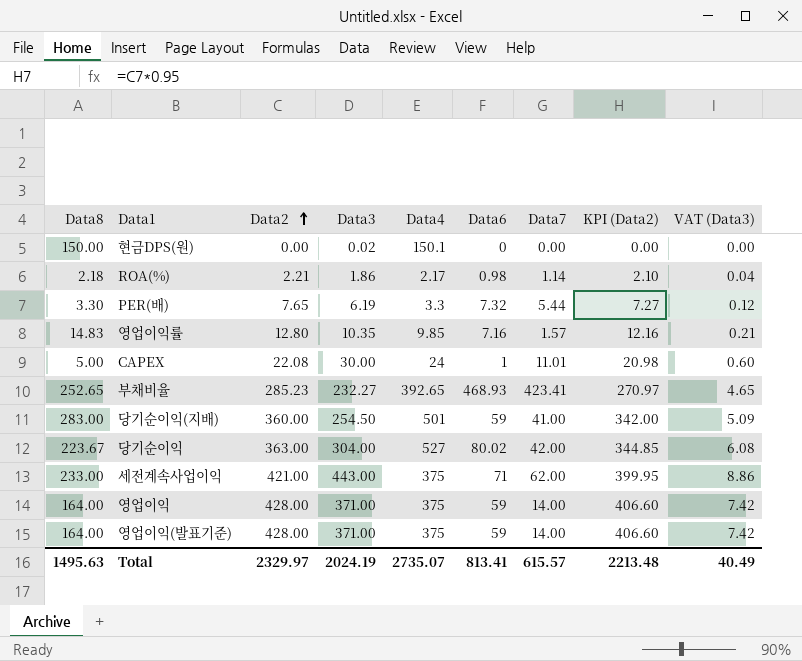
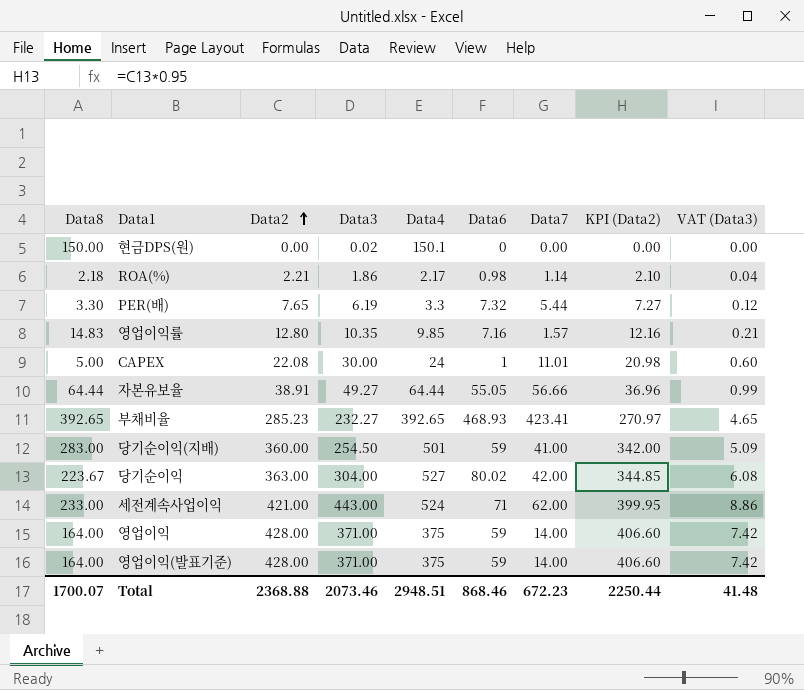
row 자본유보율: none -> 64.44 | 38.91 | 49.27 | 64.44 | 55.05 | 56.66 | 36.96 | 0.99
부채비율 | Data8: 252.65 -> 392.65
세전계속사업이익 | Data4: 375 -> 524
Total | Data8: 1495.63 -> 1700.07
Total | Data2: 2329.97 -> 2368.88
Total | Data3: 2024.19 -> 2073.46
Total | Data4: 2735.07 -> 2948.51
Total | Data6: 813.41 -> 868.46
Total | Data7: 615.57 -> 672.23
Total | KPI (Data2): 2213.48 -> 2250.44
Total | VAT (Data3): 40.49 -> 41.48

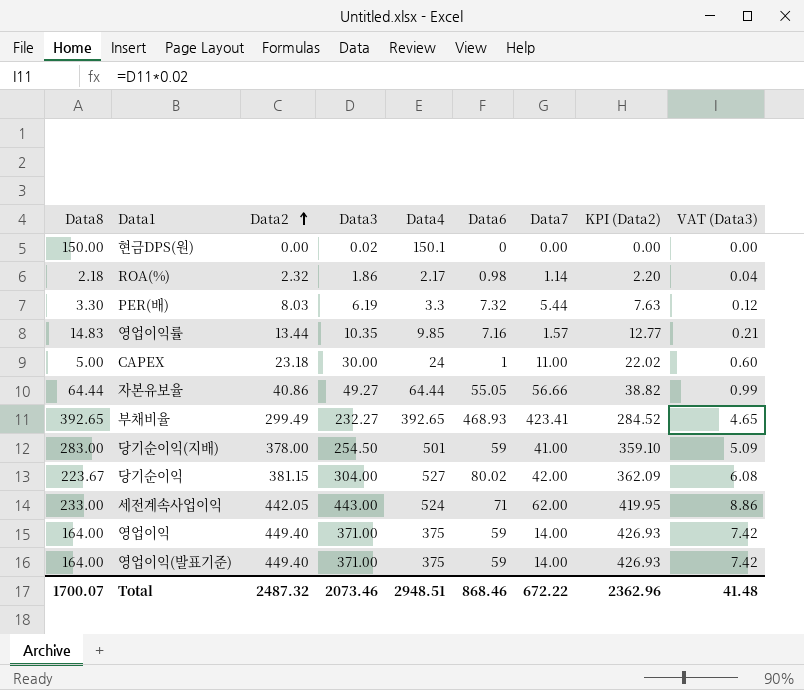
ROA(%) | Data2: 2.21 -> 2.32
ROA(%) | KPI (Data2): 2.10 -> 2.20
PER(배) | Data2: 7.65 -> 8.03
PER(배) | KPI (Data2): 7.27 -> 7.63
영업이익률 | Data2: 12.80 -> 13.44
영업이익률 | KPI (Data2): 12.16 -> 12.77
CAPEX | Data2: 22.08 -> 23.18
CAPEX | Data7: 11.01 -> 11.00
CAPEX | KPI (Data2): 20.98 -> 22.02
자본유보율 | Data2: 38.91 -> 40.86
자본유보율 | KPI (Data2): 36.96 -> 38.82
부채비율 | Data2: 285.23 -> 299.49
부채비율 | KPI (Data2): 270.97 -> 284.52
당기순이익(지배) | Data2: 360.00 -> 378.00
당기순이익(지배) | KPI (Data2): 342.00 -> 359.10
당기순이익 | Data2: 363.00 -> 381.15
당기순이익 | KPI (Data2): 344.85 -> 362.09
세전계속사업이익 | Data2: 421.00 -> 442.05
세전계속사업이익 | KPI (Data2): 399.95 -> 419.95
영업이익 | Data2: 428.00 -> 449.40
영업이익 | KPI (Data2): 406.60 -> 426.93
영업이익(발표기준) | Data2: 428.00 -> 449.40
영업이익(발표기준) | KPI (Data2): 406.60 -> 426.93
Total | Data2: 2368.88 -> 2487.32
Total | Data7: 672.23 -> 672.22
Total | KPI (Data2): 2250.44 -> 2362.96

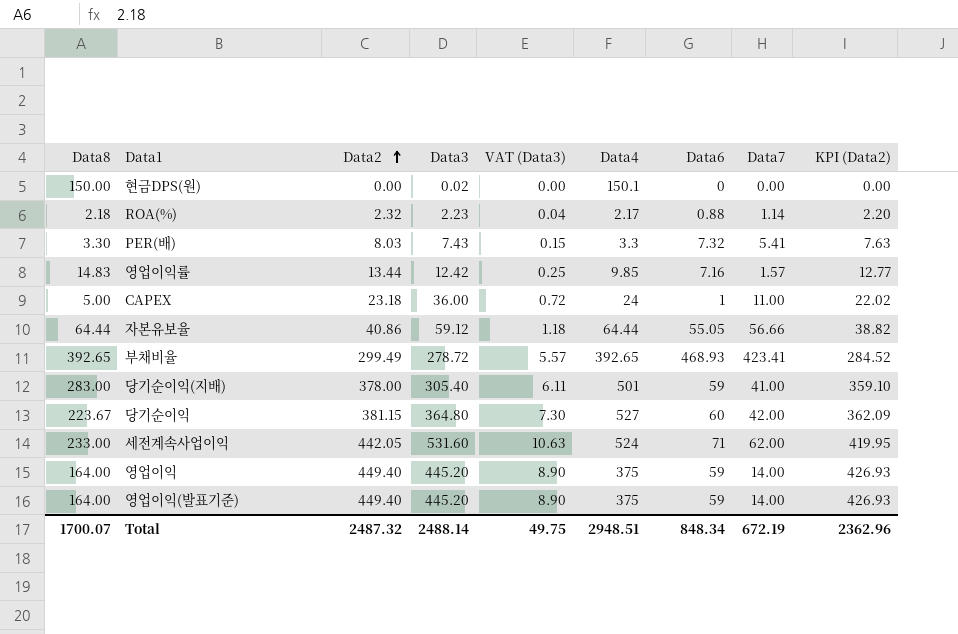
column VAT (Data3) | position: 9 -> 5
ROA(%) | Data3: 1.86 -> 2.23
ROA(%) | Data6: 0.98 -> 0.88
PER(배) | Data3: 6.19 -> 7.43
PER(배) | VAT (Data3): 0.12 -> 0.15
PER(배) | Data7: 5.44 -> 5.41
영업이익률 | Data3: 10.35 -> 12.42
영업이익률 | VAT (Data3): 0.21 -> 0.25
CAPEX | Data3: 30.00 -> 36.00
CAPEX | VAT (Data3): 0.60 -> 0.72
자본유보율 | Data3: 49.27 -> 59.12
자본유보율 | VAT (Data3): 0.99 -> 1.18
부채비율 | Data3: 232.27 -> 278.72
부채비율 | VAT (Data3): 4.65 -> 5.57
당기순이익(지배) | Data3: 254.50 -> 305.40
당기순이익(지배) | VAT (Data3): 5.09 -> 6.11
당기순이익 | Data3: 304.00 -> 364.80
당기순이익 | VAT (Data3): 6.08 -> 7.30
당기순이익 | Data6: 80.02 -> 60
세전계속사업이익 | Data3: 443.00 -> 531.60
세전계속사업이익 | VAT (Data3): 8.86 -> 10.63
영업이익 | Data3: 371.00 -> 445.20
영업이익 | VAT (Data3): 7.42 -> 8.90
영업이익(발표기준) | Data3: 371.00 -> 445.20
영업이익(발표기준) | VAT (Data3): 7.42 -> 8.90
Total | Data3: 2073.46 -> 2488.14
Total | VAT (Data3): 41.48 -> 49.75
Total | Data6: 868.46 -> 848.34
Total | Data7: 672.22 -> 672.19

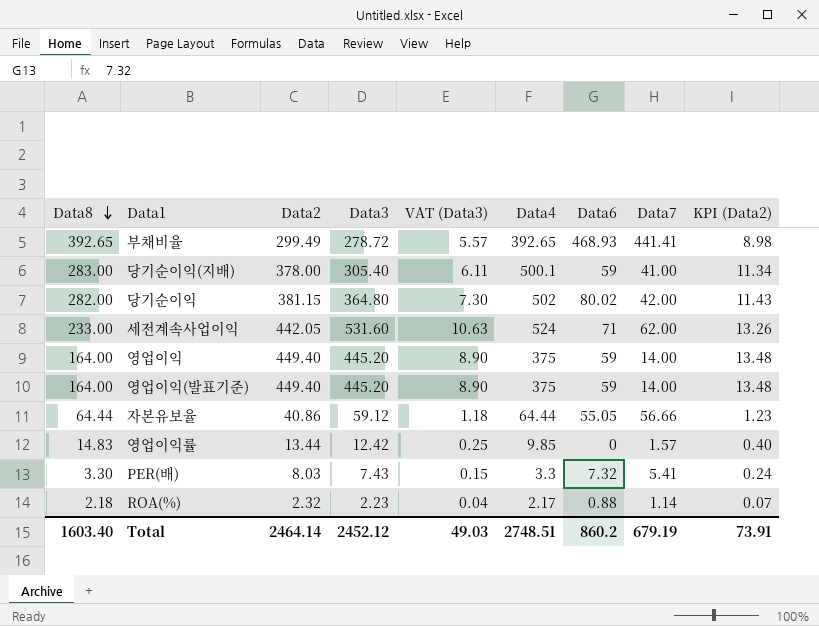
row order: Data2 ascending -> Data8 descending
column KPI (Data2) | formula: [Data2] * 0.95 -> [Data2] * 0.03
row 현금DPS(원): 150.00 | 0.00 | 0.02 | 0.00 | 150.1 | 0 | 0.00 | 0.00 -> none
row CAPEX: 5.00 | 23.18 | 36.00 | 0.72 | 24 | 1 | 11.00 | 22.02 -> none
부채비율 | Data7: 423.41 -> 441.41
당기순이익(지배) | Data4: 501 -> 500.1
당기순이익 | Data8: 223.67 -> 282.00
당기순이익 | Data4: 527 -> 502
당기순이익 | Data6: 60 -> 80.02
영업이익률 | Data6: 7.16 -> 0
Total | Data8: 1700.07 -> 1603.40
Total | Data2: 2487.32 -> 2464.14
Total | Data3: 2488.14 -> 2452.12
Total | VAT (Data3): 49.75 -> 49.03
Total | Data4: 2948.51 -> 2748.51
Total | Data6: 848.34 -> 860.2
Total | Data7: 672.19 -> 679.19
Total | KPI (Data2): 2362.96 -> 73.91

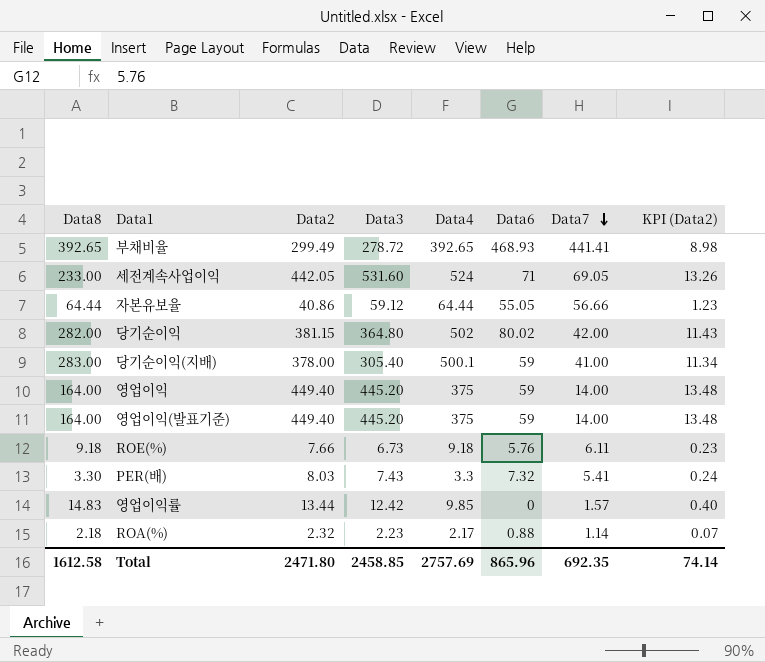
row order: Data8 descending -> Data7 descending
column VAT (Data3) | formula: [Data3] * 0.02 -> none
세전계속사업이익 | Data7: 62.00 -> 69.05
row ROE(%): none -> 9.18 | 7.66 | 6.73 | 9.18 | 5.76 | 6.11 | 0.23
Total | Data8: 1603.40 -> 1612.58
Total | Data2: 2464.14 -> 2471.80
Total | Data3: 2452.12 -> 2458.85
Total | Data4: 2748.51 -> 2757.69
Total | Data6: 860.2 -> 865.96
Total | Data7: 679.19 -> 692.35
Total | KPI (Data2): 73.91 -> 74.14

